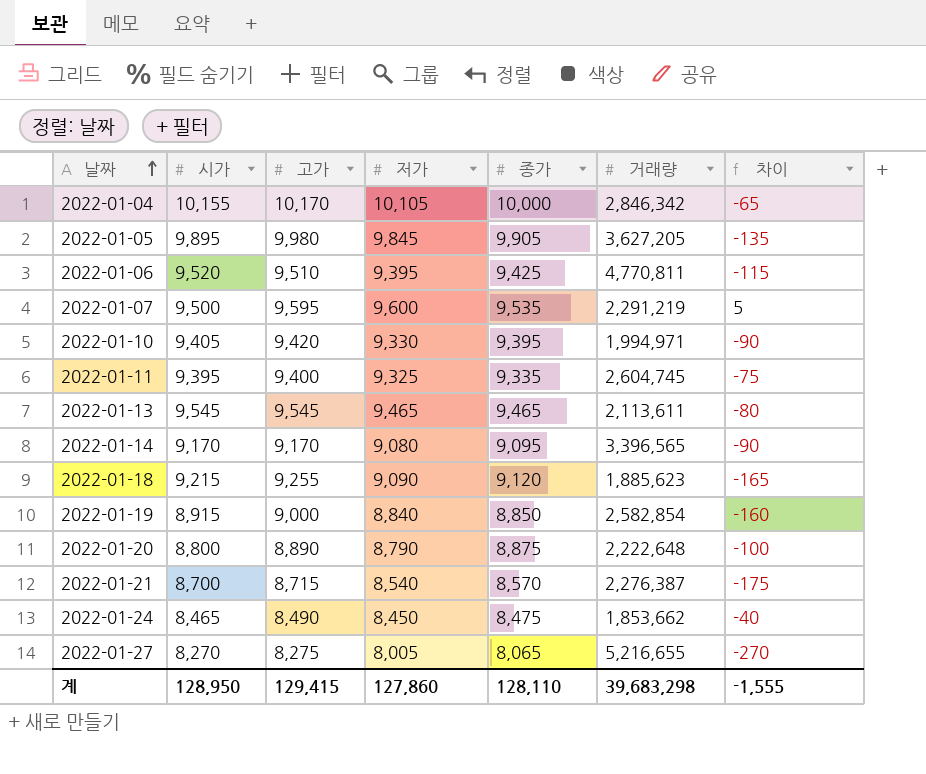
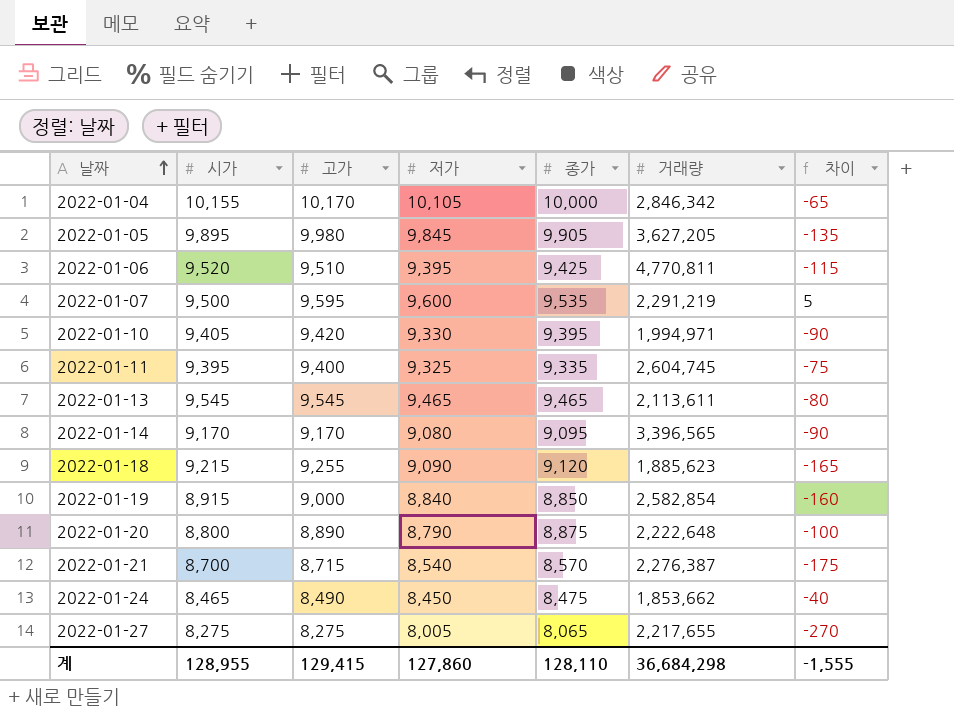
2022-01-27 | 시가: 8,270 -> 8,275
2022-01-27 | 거래량: 5,216,655 -> 2,217,655
계 | 시가: 128,950 -> 128,955
계 | 거래량: 39,683,298 -> 36,684,298

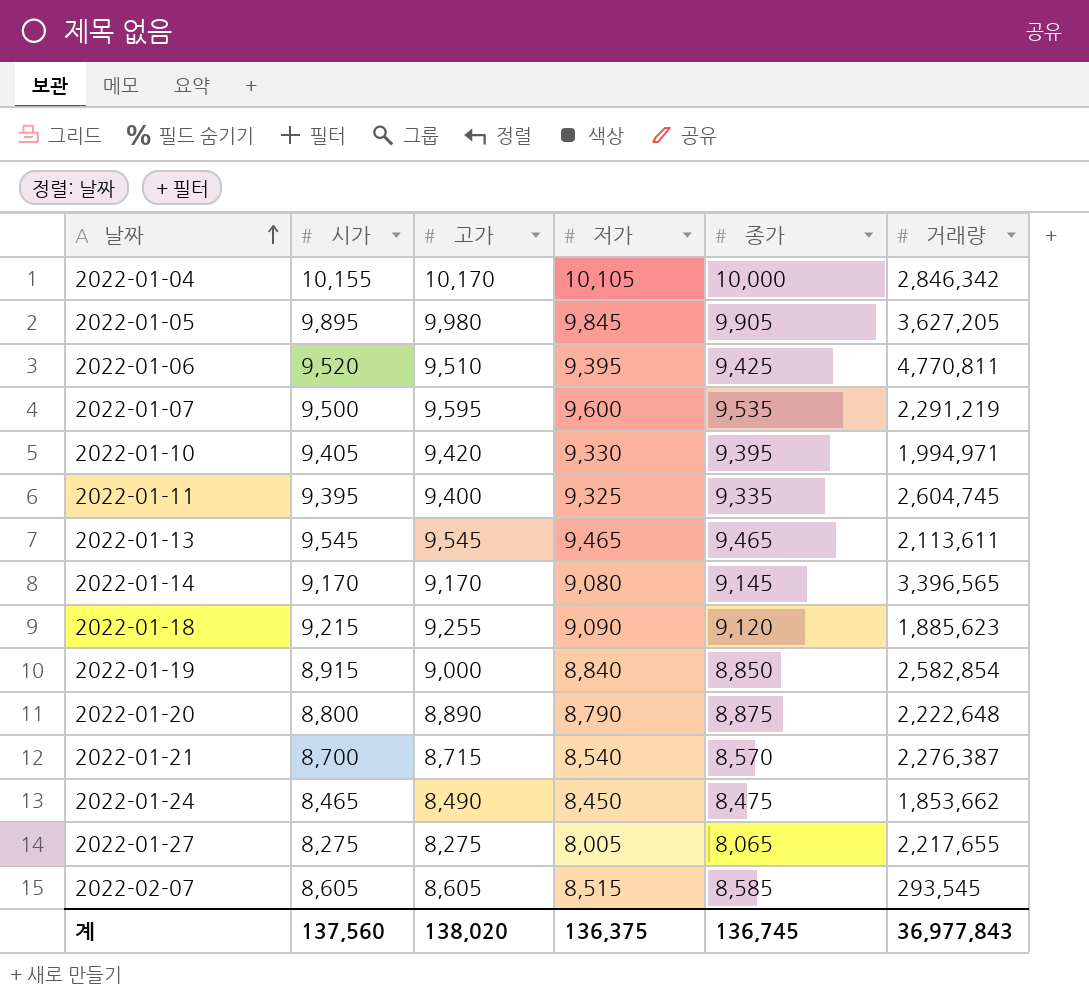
column 차이 | formula: [저가] - [고가] -> none
2022-01-14 | 종가: 9,095 -> 9,145
row 2022-02-07: none -> 8,605 | 8,605 | 8,515 | 8,585 | 293,545
계 | 시가: 128,955 -> 137,560
계 | 고가: 129,415 -> 138,020
계 | 저가: 127,860 -> 136,375
계 | 종가: 128,110 -> 136,745
계 | 거래량: 36,684,298 -> 36,977,843

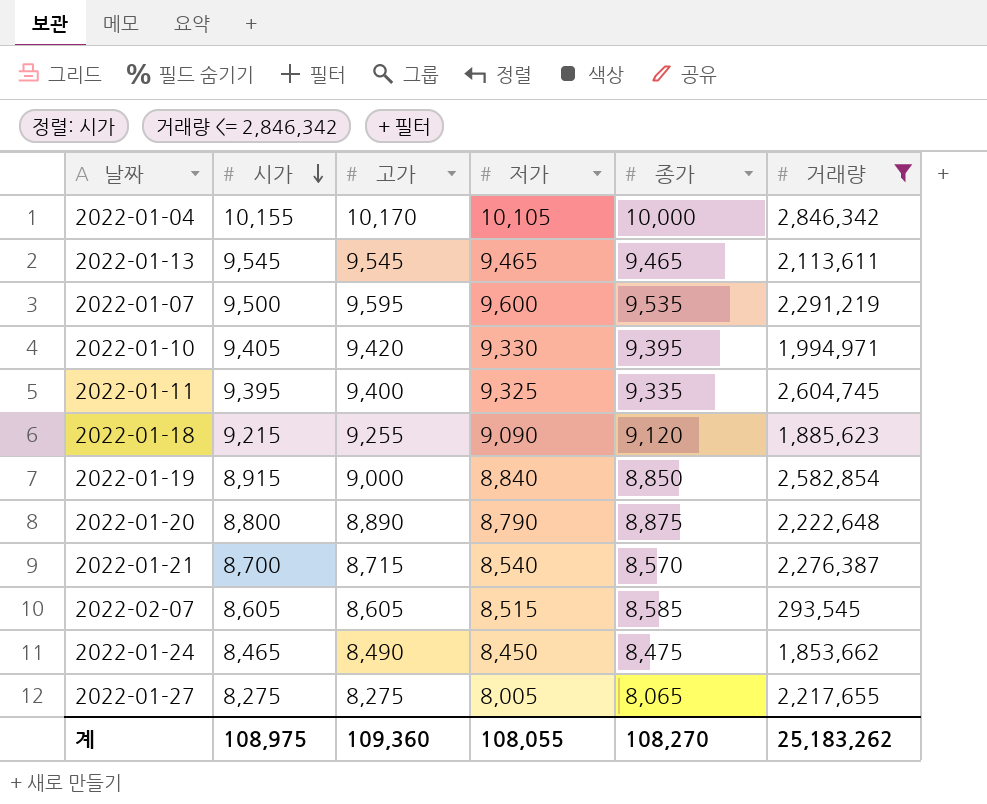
filter: none -> 거래량 <= 2,846,342
row order: 날짜 ascending -> 시가 descending
계 | 시가: 137,560 -> 108,975
계 | 고가: 138,020 -> 109,360
계 | 저가: 136,375 -> 108,055
계 | 종가: 136,745 -> 108,270
계 | 거래량: 36,977,843 -> 25,183,262

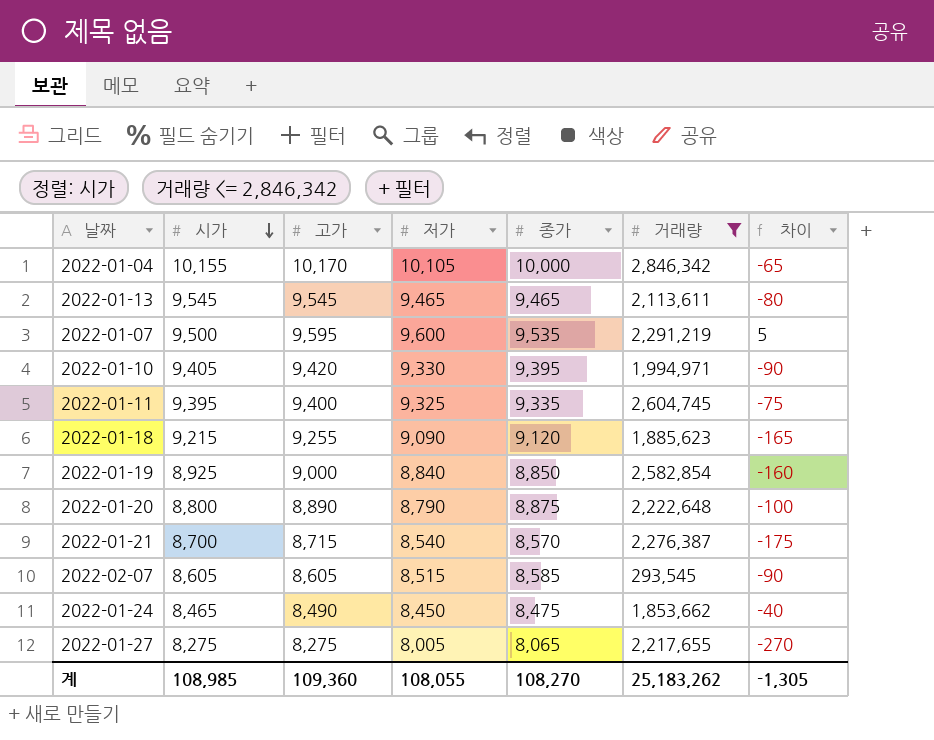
column 차이 | formula: none -> [저가] - [고가]
2022-01-19 | 시가: 8,915 -> 8,925
계 | 시가: 108,975 -> 108,985

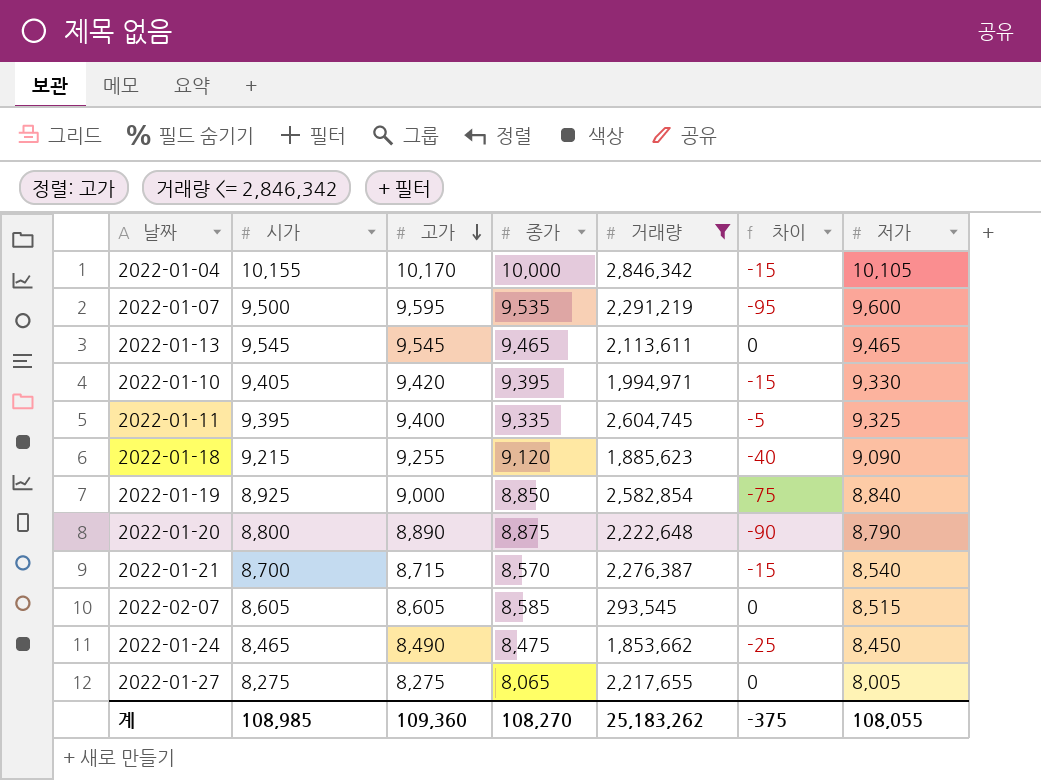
row order: 시가 descending -> 고가 descending
column 차이 | formula: [저가] - [고가] -> [시가] - [고가]
column 저가 | position: 4 -> 7
계 | 차이: -1,305 -> -375

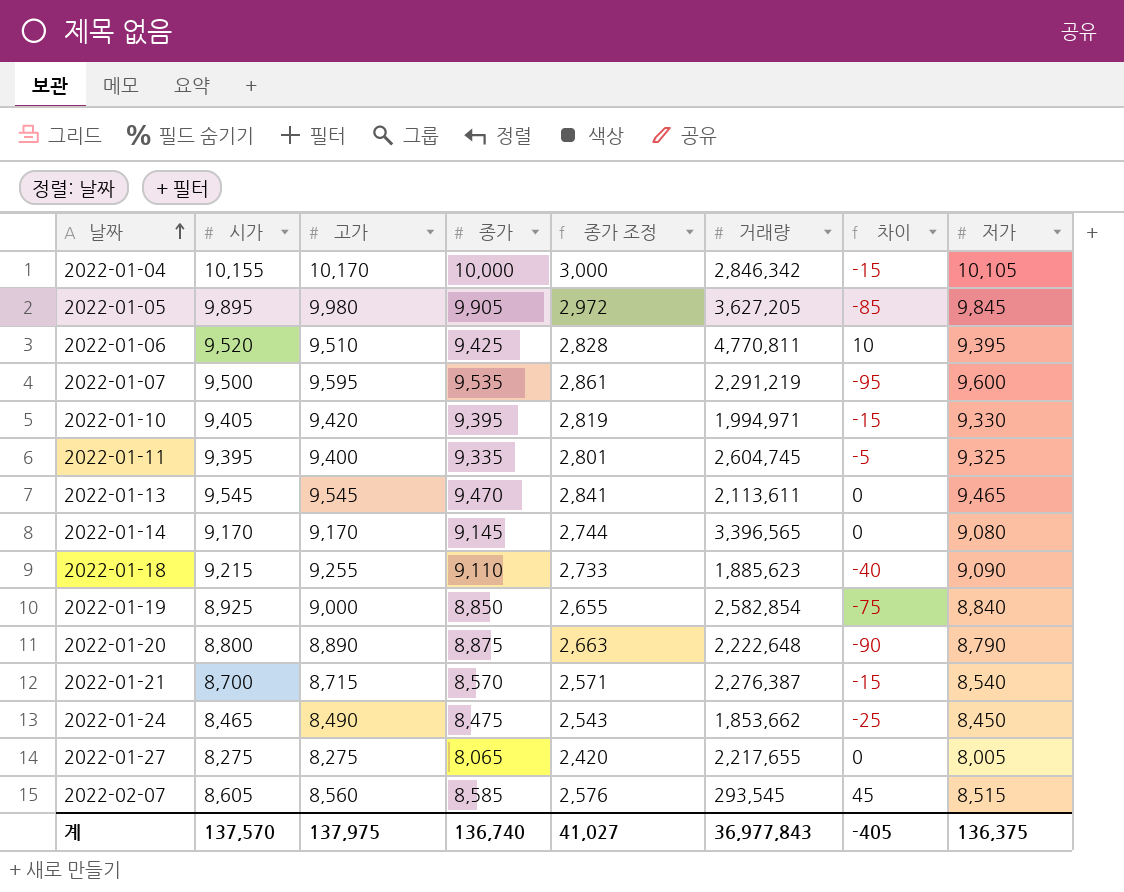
filter: 거래량 <= 2,846,342 -> none
row order: 고가 descending -> 날짜 ascending
column 종가 조정 | formula: none -> [종가] * 0.3
2022-01-13 | 종가: 9,465 -> 9,470
2022-01-18 | 종가: 9,120 -> 9,110
2022-02-07 | 고가: 8,605 -> 8,560
2022-02-07 | 차이: 0 -> 45
계 | 시가: 108,985 -> 137,570
계 | 고가: 109,360 -> 137,975
계 | 종가: 108,270 -> 136,740
계 | 거래량: 25,183,262 -> 36,977,843
계 | 차이: -375 -> -405
계 | 저가: 108,055 -> 136,375

